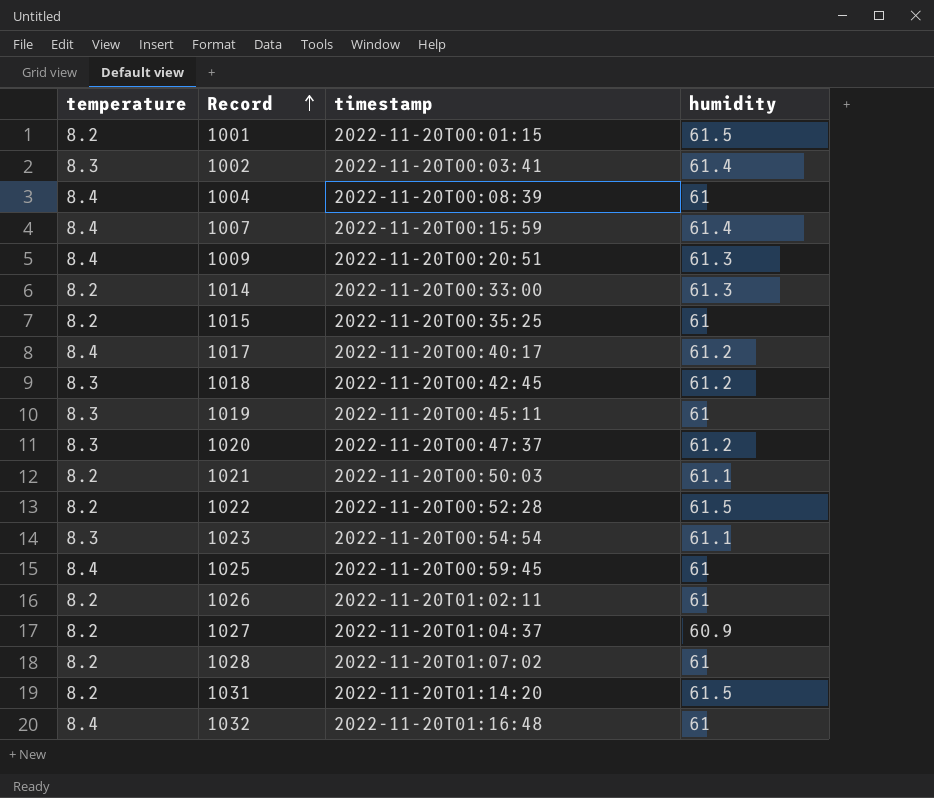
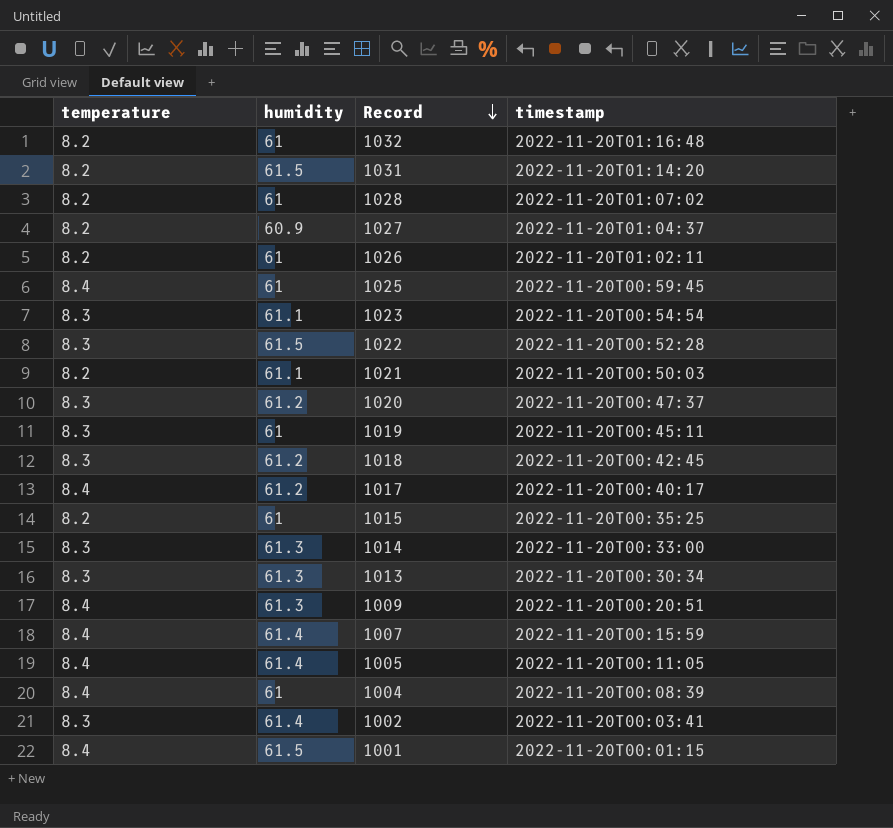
row order: Record ascending -> Record descending
column humidity | position: 4 -> 2
1032 | temperature: 8.4 -> 8.2
1022 | temperature: 8.2 -> 8.3
1014 | temperature: 8.2 -> 8.3
row 1013: none -> 8.3 | 61.3 | 2022-11-20T00:30:34
row 1005: none -> 8.4 | 61.4 | 2022-11-20T00:11:05
1001 | temperature: 8.2 -> 8.4

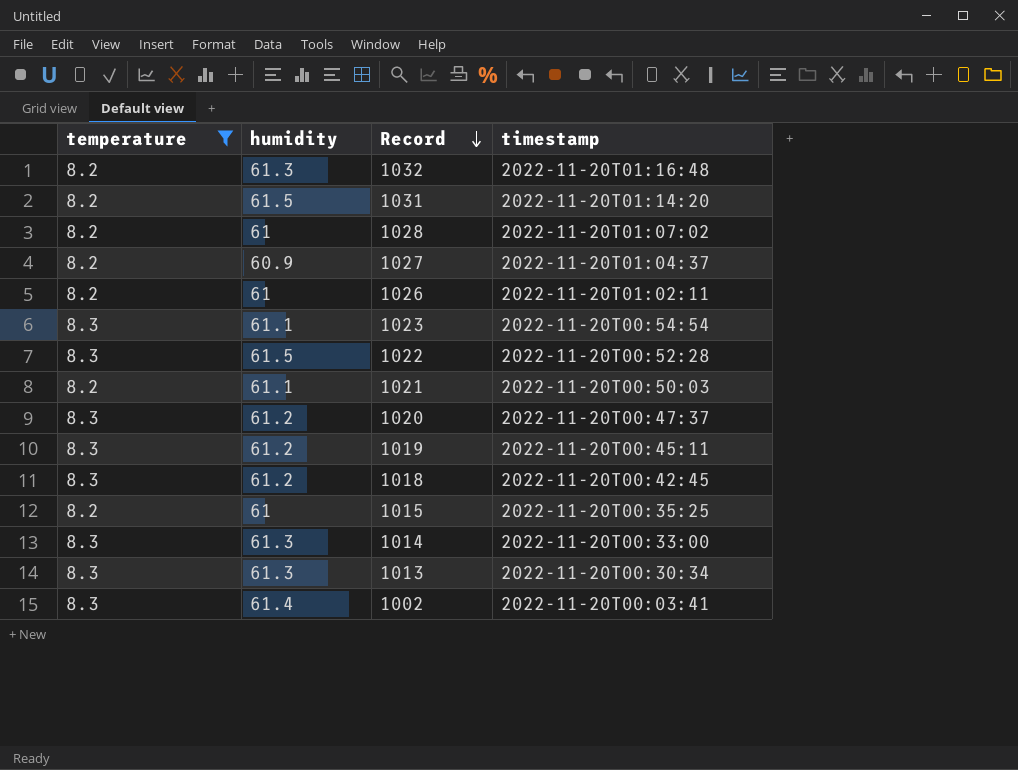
filter: none -> temperature != 8.4
1032 | humidity: 61 -> 61.3
1019 | humidity: 61 -> 61.2

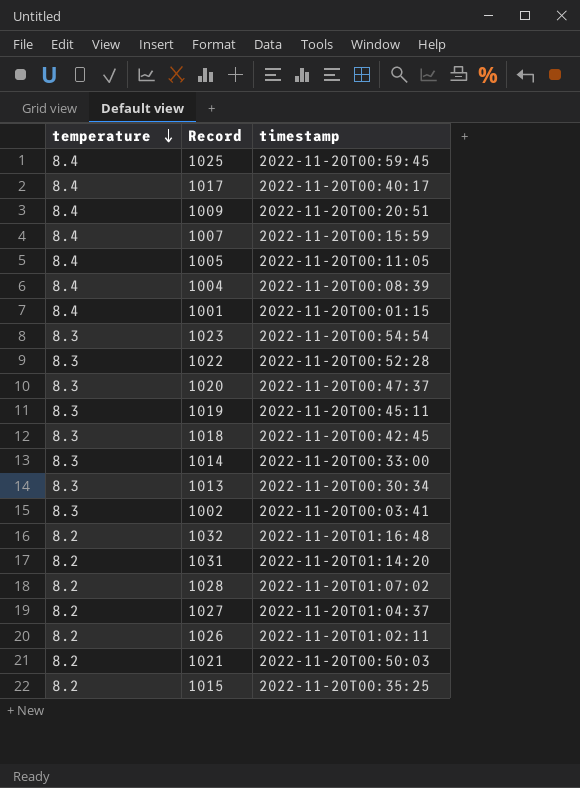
filter: temperature != 8.4 -> none
row order: Record descending -> temperature descending
column humidity | position: 2 -> none

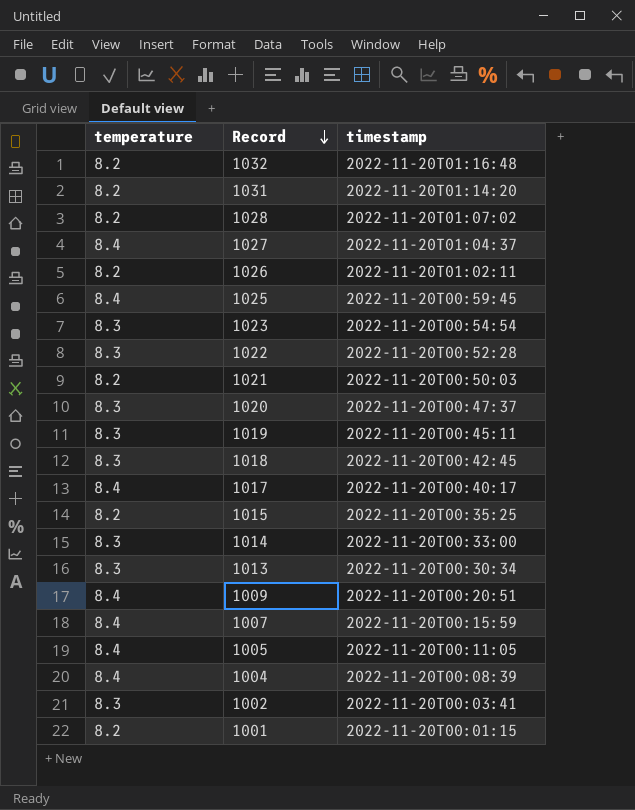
row order: temperature descending -> Record descending
1027 | temperature: 8.2 -> 8.4
1001 | temperature: 8.4 -> 8.2

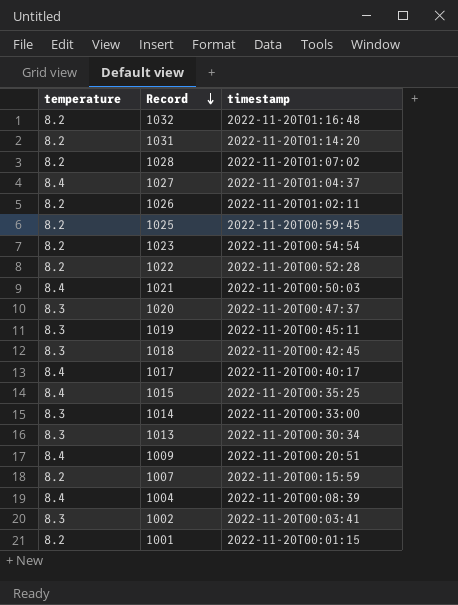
row 1005: 8.4 | 2022-11-20T00:11:05 -> none
1025 | temperature: 8.4 -> 8.2
1023 | temperature: 8.3 -> 8.2
1022 | temperature: 8.3 -> 8.2
1021 | temperature: 8.2 -> 8.4
1015 | temperature: 8.2 -> 8.4
1007 | temperature: 8.4 -> 8.2

